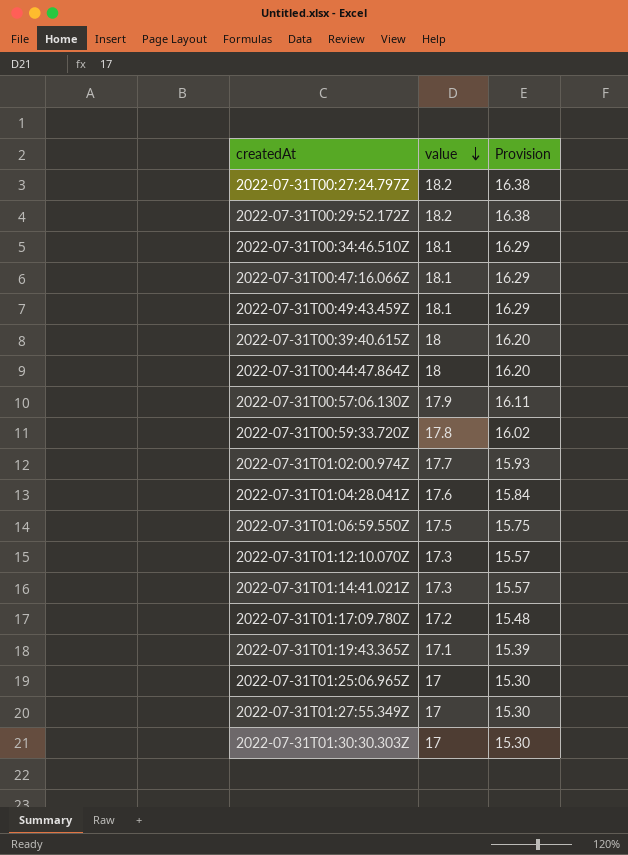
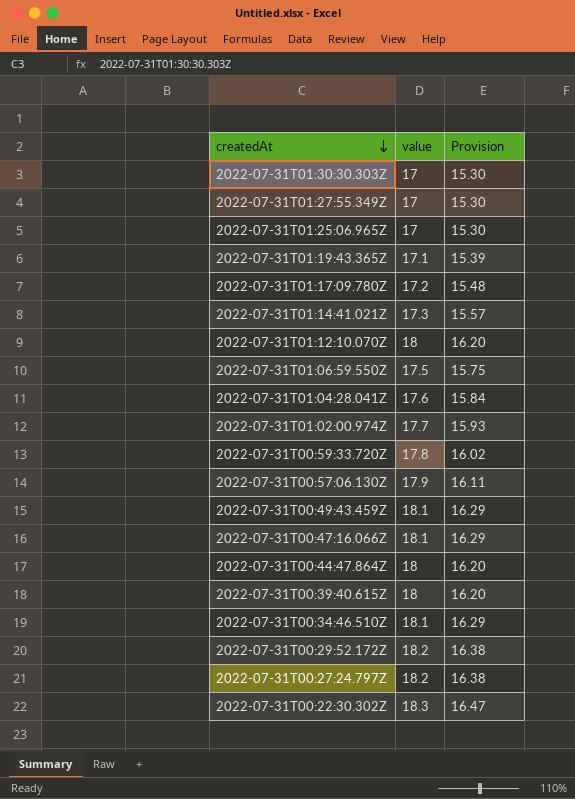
row order: value descending -> createdAt descending
2022-07-31T01:12:10.070Z | value: 17.3 -> 18
2022-07-31T01:12:10.070Z | Provision: 15.57 -> 16.20
row 2022-07-31T00:22:30.302Z: none -> 18.3 | 16.47

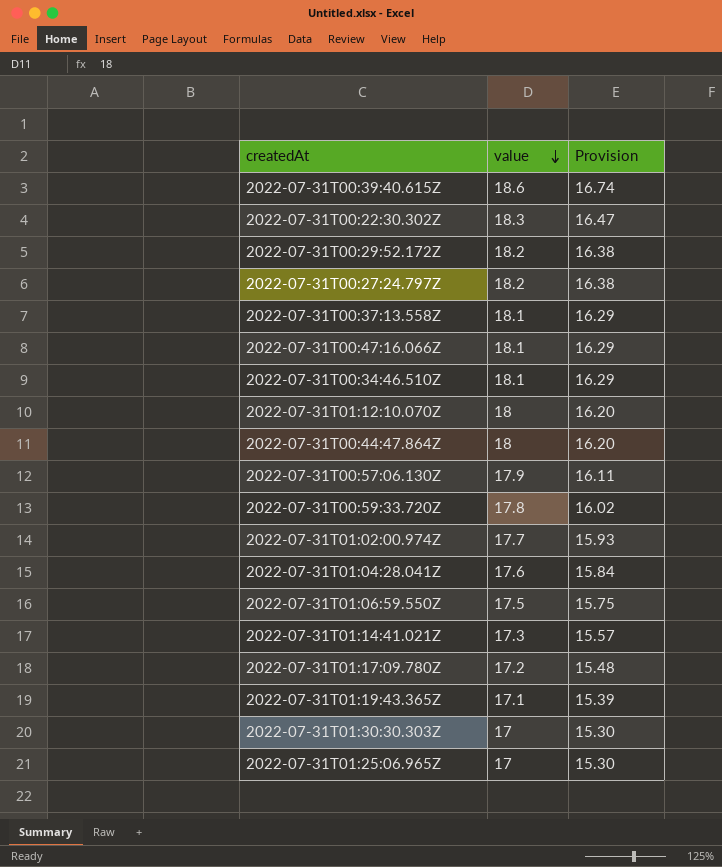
row order: createdAt descending -> value descending
row 2022-07-31T01:27:55.349Z: 17 | 15.30 -> none
row 2022-07-31T00:49:43.459Z: 18.1 | 16.29 -> none
2022-07-31T00:39:40.615Z | value: 18 -> 18.6
2022-07-31T00:39:40.615Z | Provision: 16.20 -> 16.74
row 2022-07-31T00:37:13.558Z: none -> 18.1 | 16.29

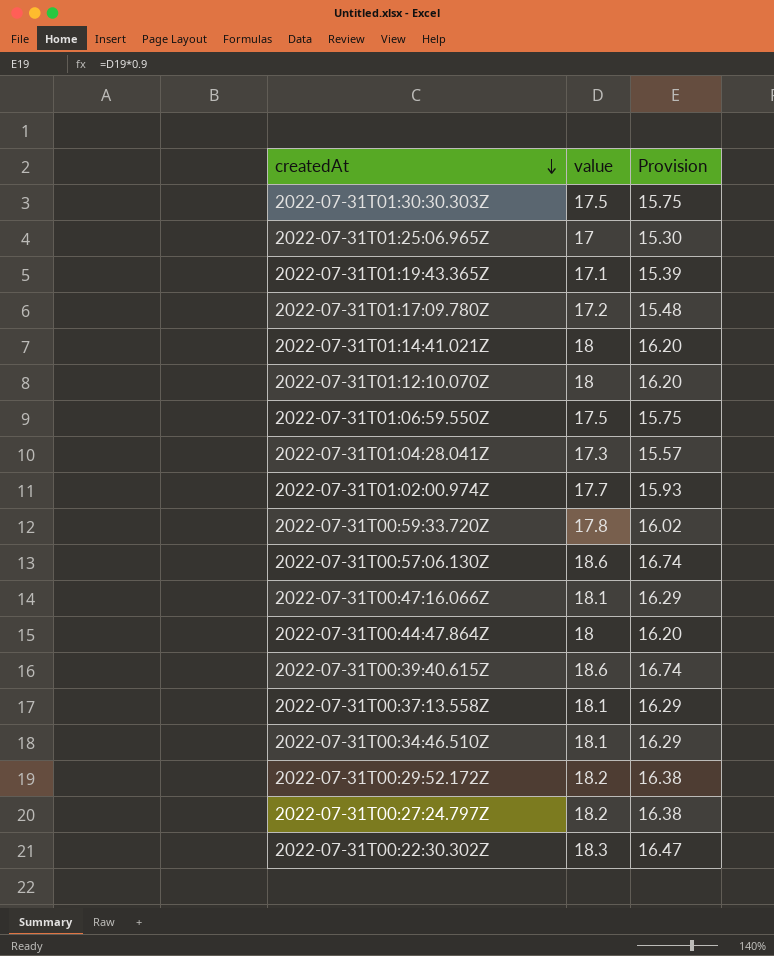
row order: value descending -> createdAt descending
2022-07-31T01:30:30.303Z | value: 17 -> 17.5
2022-07-31T01:30:30.303Z | Provision: 15.30 -> 15.75
2022-07-31T01:14:41.021Z | value: 17.3 -> 18
2022-07-31T01:14:41.021Z | Provision: 15.57 -> 16.20
2022-07-31T01:04:28.041Z | value: 17.6 -> 17.3
2022-07-31T01:04:28.041Z | Provision: 15.84 -> 15.57
2022-07-31T00:57:06.130Z | value: 17.9 -> 18.6
2022-07-31T00:57:06.130Z | Provision: 16.11 -> 16.74

